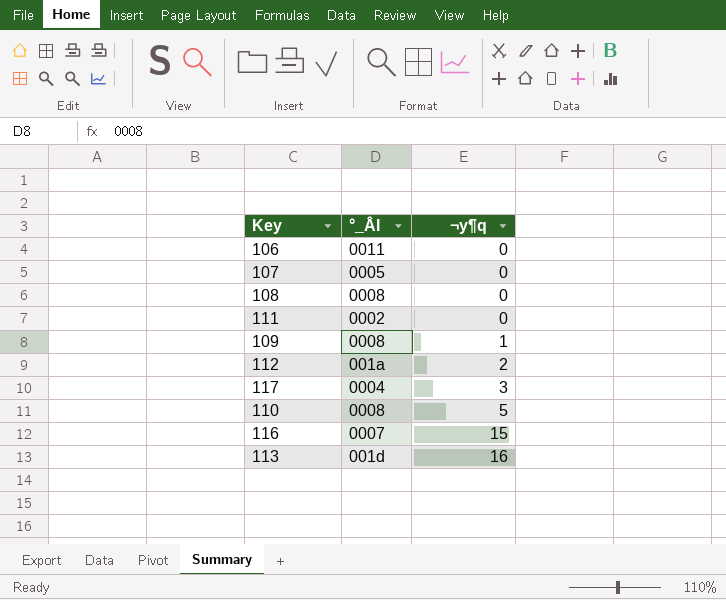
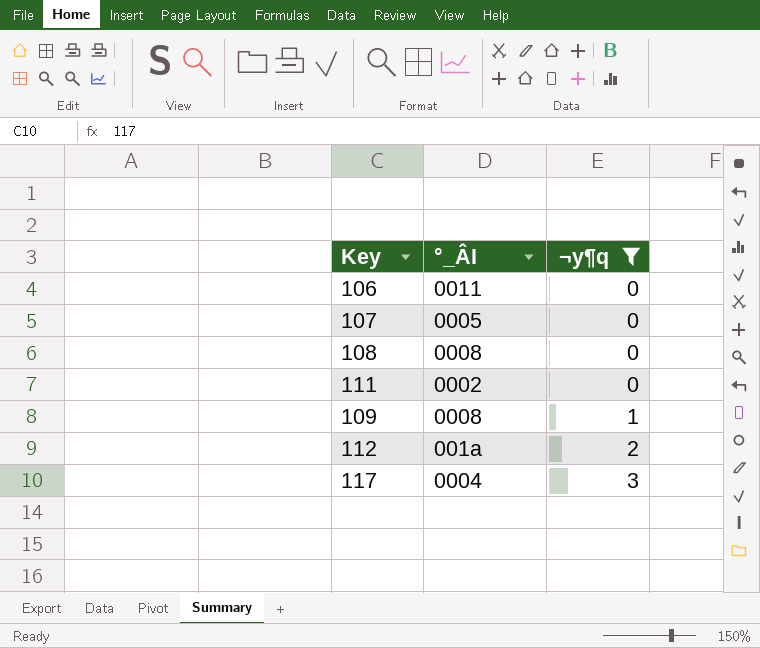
filter: none -> ¬y¶q <= 3

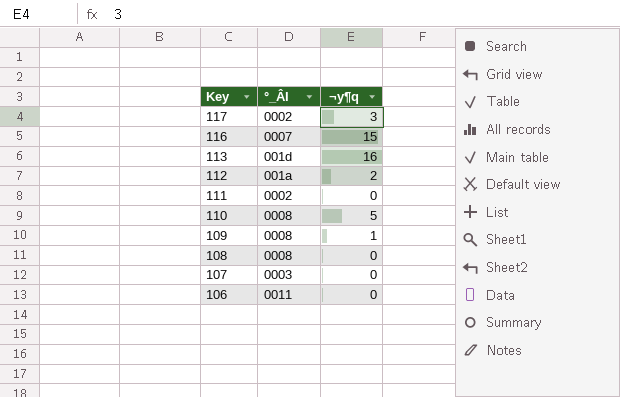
filter: ¬y¶q <= 3 -> none
row order: ¬y¶q ascending -> Key descending
117 | °_ÂI: 0004 -> 0002
107 | °_ÂI: 0005 -> 0003

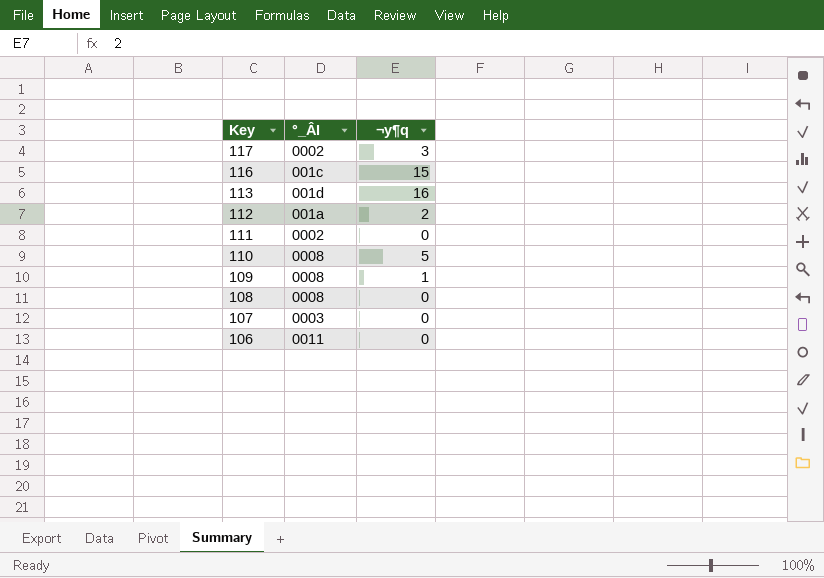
116 | °_ÂI: 0007 -> 001c

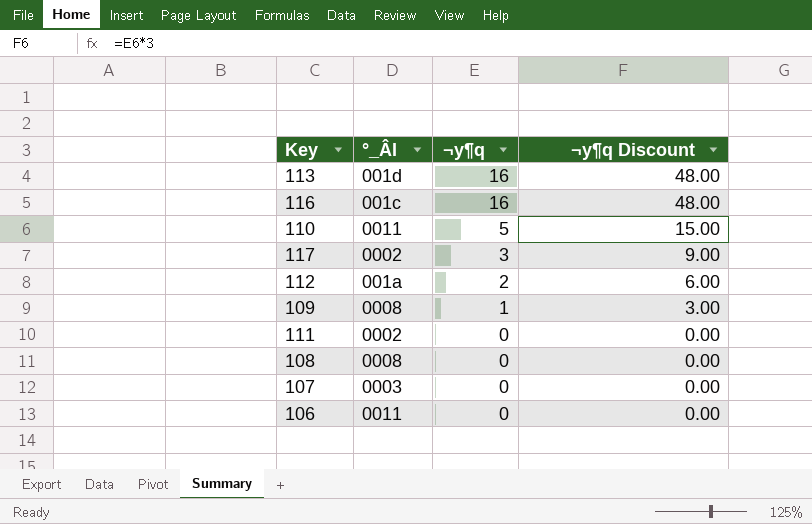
row order: Key descending -> ¬y¶q descending
column ¬y¶q Discount | formula: none -> [¬y¶q] * 3
116 | ¬y¶q: 15 -> 16
110 | °_ÂI: 0008 -> 0011

